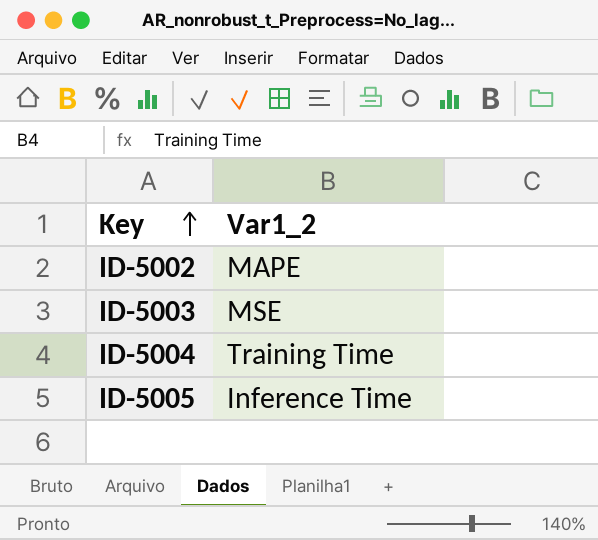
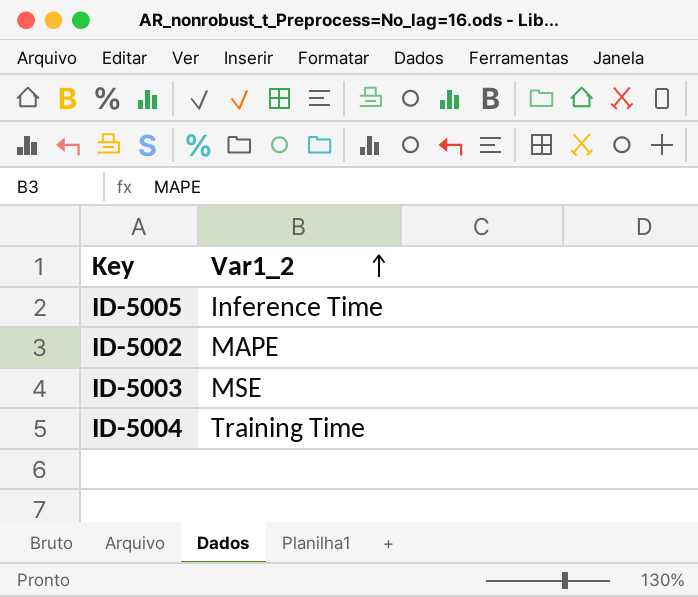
row order: Key ascending -> Var1_2 ascending

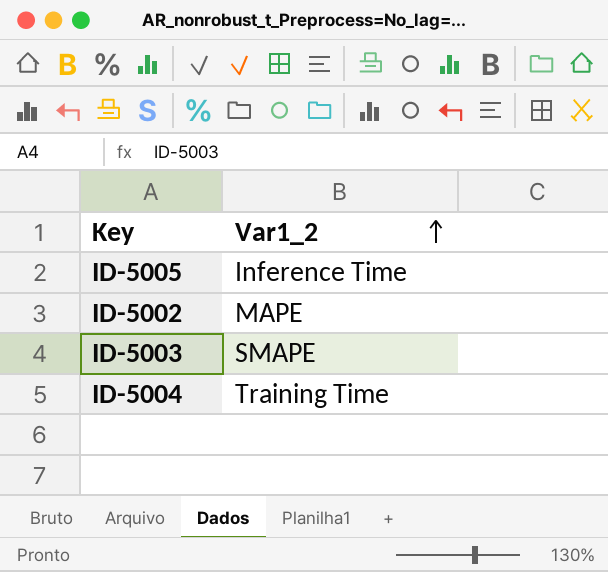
ID-5003 | Var1_2: MSE -> SMAPE

